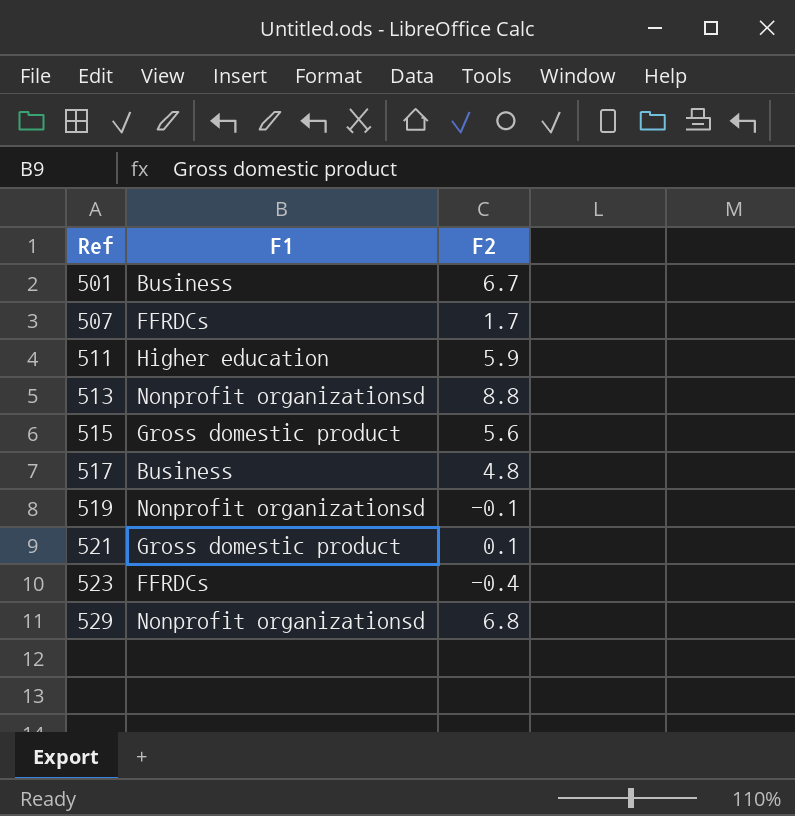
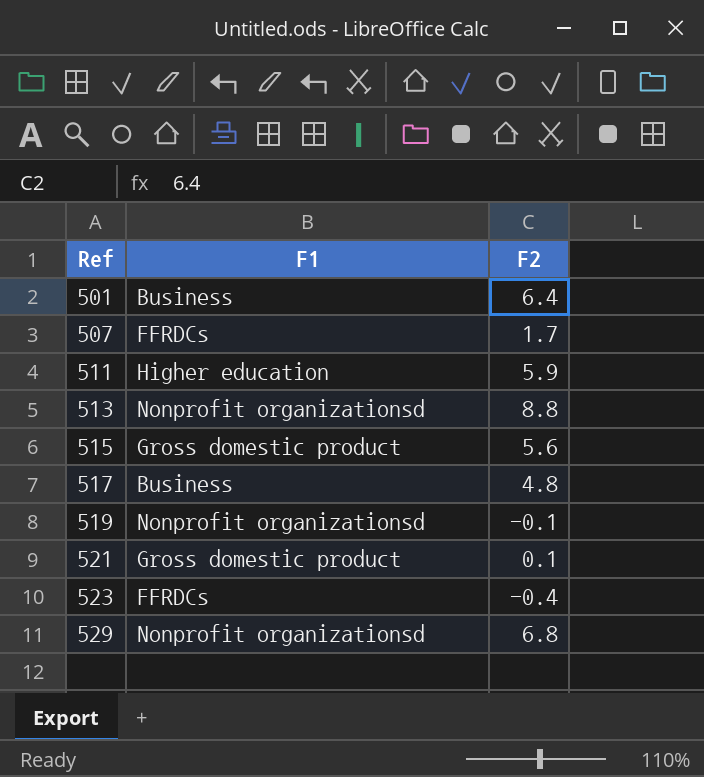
501 | F2: 6.7 -> 6.4

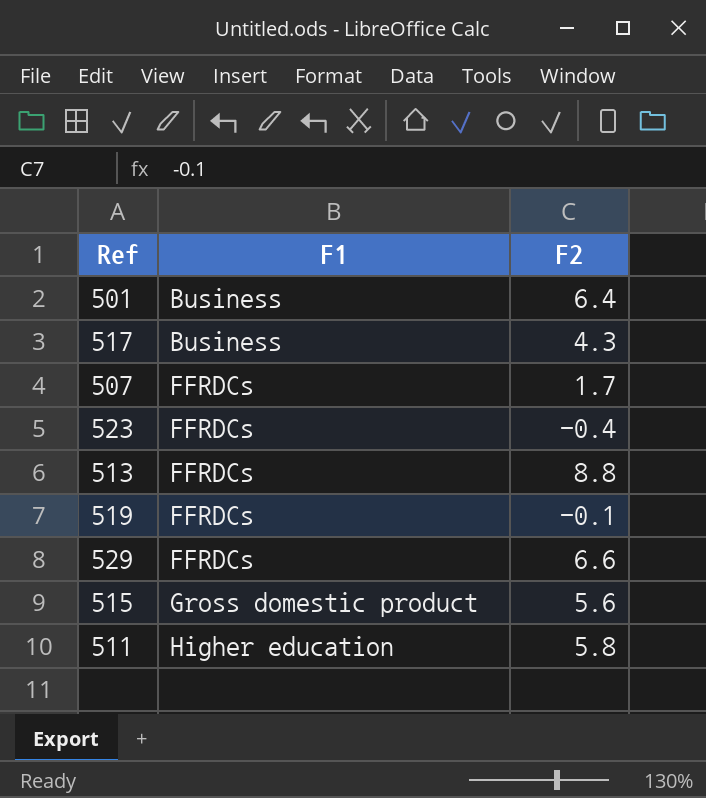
row order: Ref ascending -> F1 ascending
row 521: Gross domestic product | 0.1 -> none
517 | F2: 4.8 -> 4.3
513 | F1: Nonprofit organizationsd -> FFRDCs
519 | F1: Nonprofit organizationsd -> FFRDCs
529 | F1: Nonprofit organizationsd -> FFRDCs
529 | F2: 6.8 -> 6.6
511 | F2: 5.9 -> 5.8

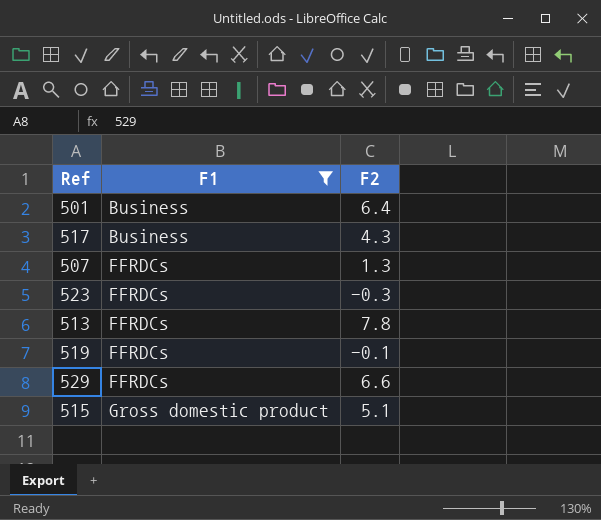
filter: none -> F1 != Higher education
507 | F2: 1.7 -> 1.3
523 | F2: -0.4 -> -0.3
513 | F2: 8.8 -> 7.8
515 | F2: 5.6 -> 5.1

